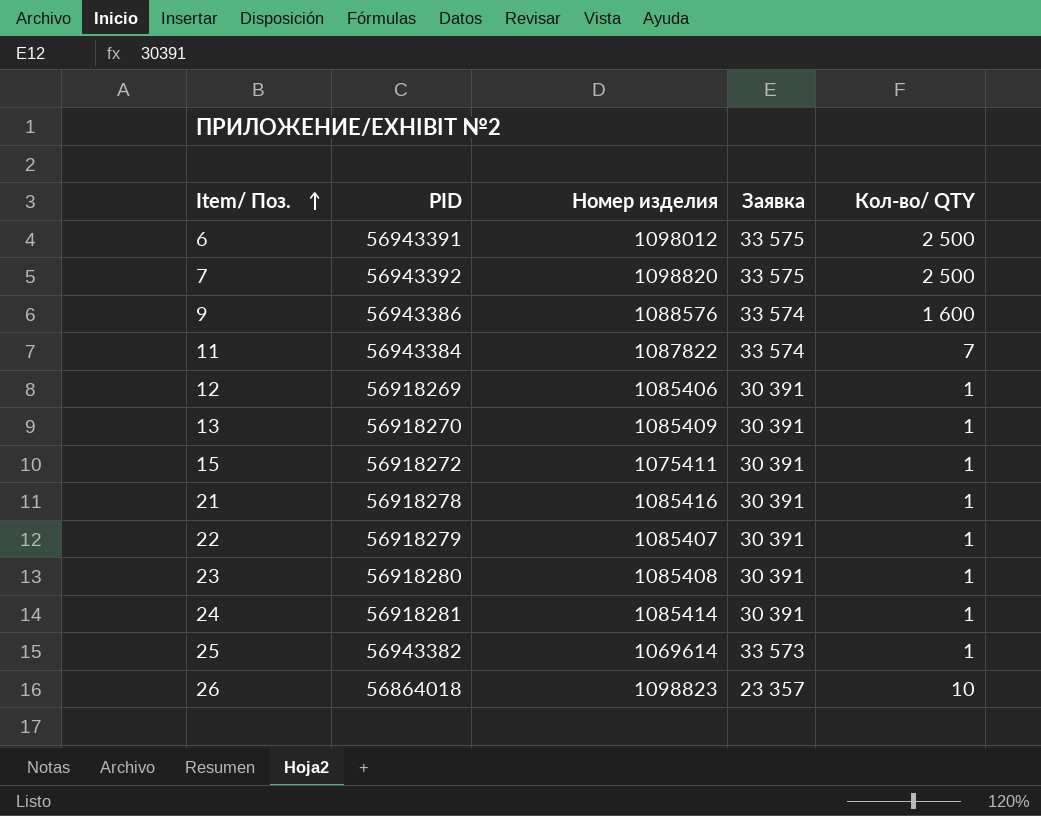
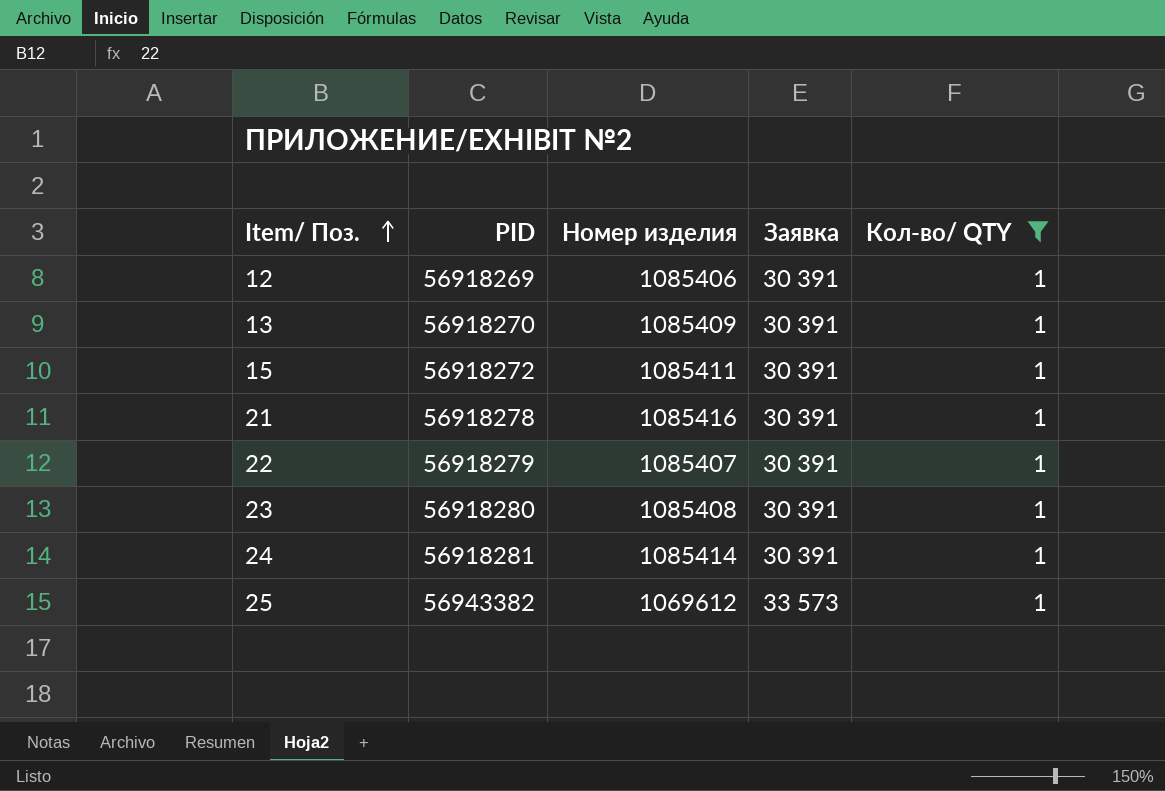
filter: none -> Кол-во/ QTY = 1
15 | Номер изделия: 1075411 -> 1085411
25 | Номер изделия: 1069614 -> 1069612

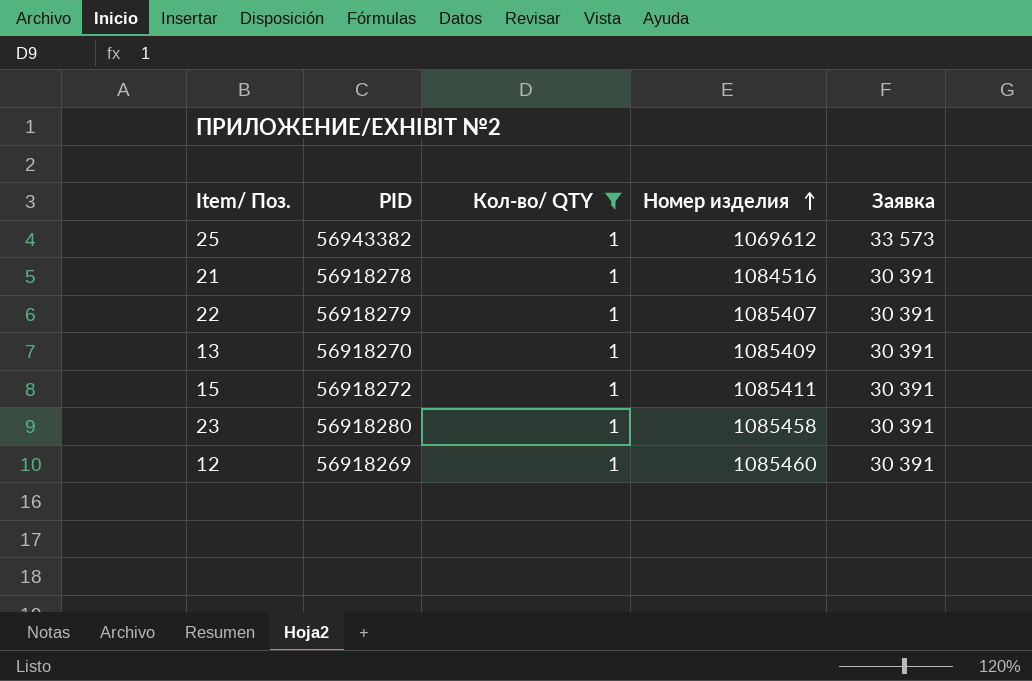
row order: Item/ Поз. ascending -> Номер изделия ascending
column Кол-во/ QTY | position: 5 -> 3
row 24: 56918281 | 1085414 | 30 391 | 1 -> none
21 | Номер изделия: 1085416 -> 1084516
23 | Номер изделия: 1085408 -> 1085458
12 | Номер изделия: 1085406 -> 1085460

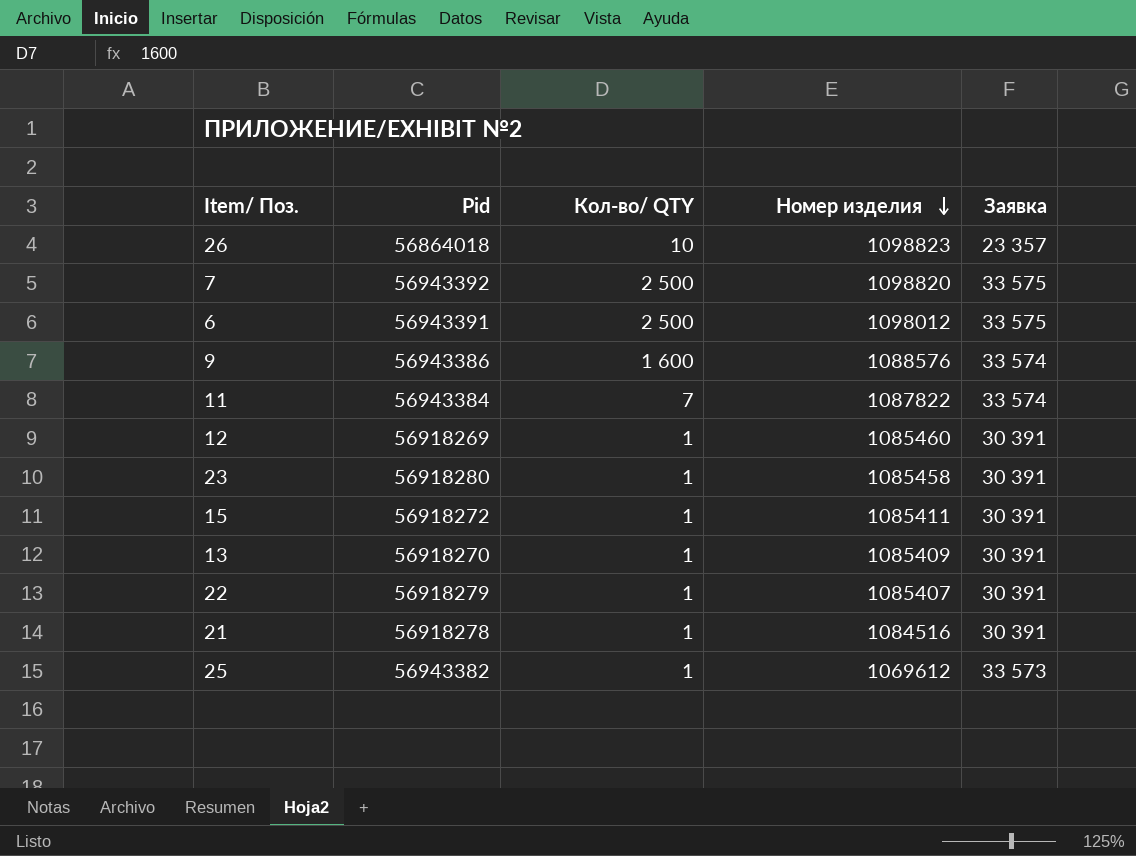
filter: Кол-во/ QTY = 1 -> none
row order: Номер изделия ascending -> Номер изделия descending
column name: PID -> Pid

